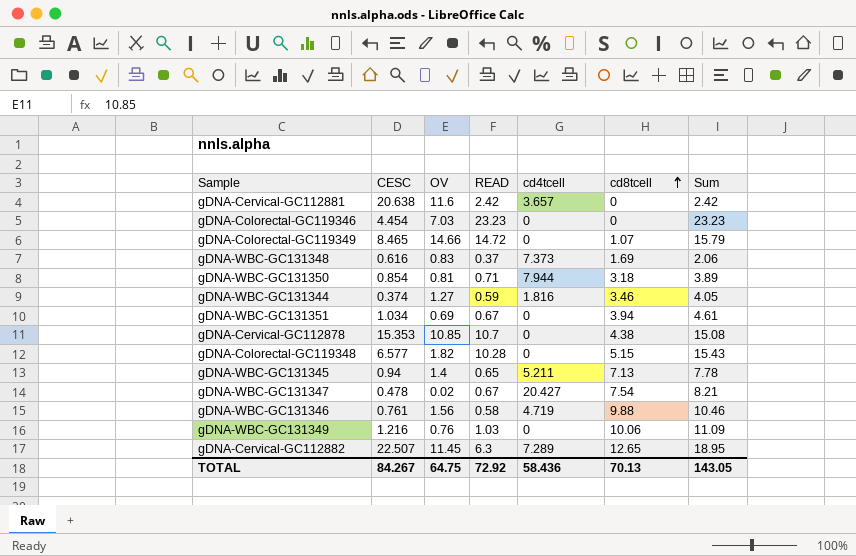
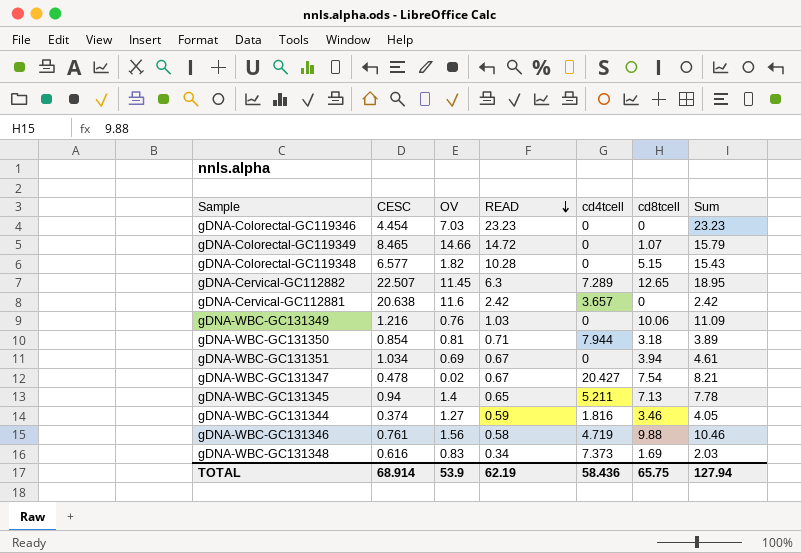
row order: cd8tcell ascending -> READ descending
row gDNA-Cervical-GC112878: 15.353 | 10.85 | 10.7 | 0 | 4.38 | 15.08 -> none
gDNA-WBC-GC131348 | READ: 0.37 -> 0.34
gDNA-WBC-GC131348 | Sum: 2.06 -> 2.03
TOTAL | CESC: 84.267 -> 68.914
TOTAL | OV: 64.75 -> 53.9
TOTAL | READ: 72.92 -> 62.19
TOTAL | cd8tcell: 70.13 -> 65.75
TOTAL | Sum: 143.05 -> 127.94

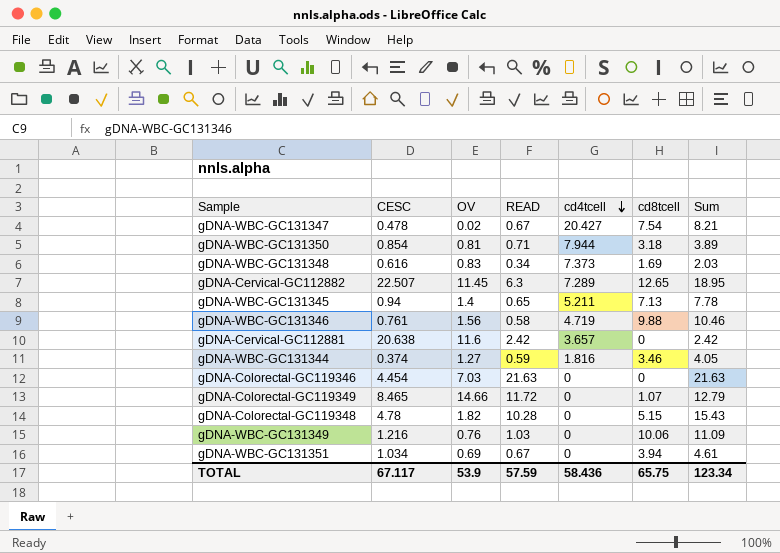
row order: READ descending -> cd4tcell descending
gDNA-Colorectal-GC119346 | READ: 23.23 -> 21.63
gDNA-Colorectal-GC119346 | Sum: 23.23 -> 21.63
gDNA-Colorectal-GC119349 | READ: 14.72 -> 11.72
gDNA-Colorectal-GC119349 | Sum: 15.79 -> 12.79
gDNA-Colorectal-GC119348 | CESC: 6.577 -> 4.78
TOTAL | CESC: 68.914 -> 67.117
TOTAL | READ: 62.19 -> 57.59
TOTAL | Sum: 127.94 -> 123.34

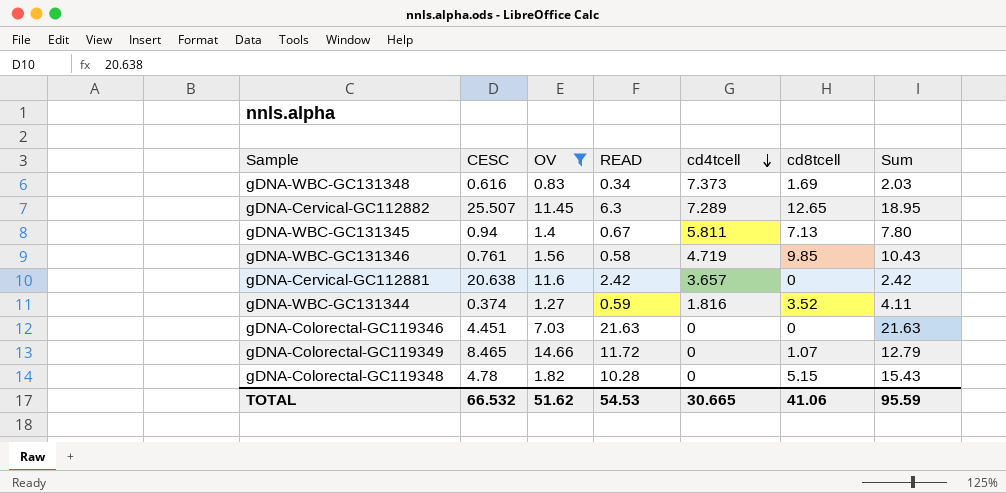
filter: none -> OV >= 0.83
gDNA-Cervical-GC112882 | CESC: 22.507 -> 25.507
gDNA-WBC-GC131345 | READ: 0.65 -> 0.67
gDNA-WBC-GC131345 | cd4tcell: 5.211 -> 5.811
gDNA-WBC-GC131345 | Sum: 7.78 -> 7.80
gDNA-WBC-GC131346 | cd8tcell: 9.88 -> 9.85
gDNA-WBC-GC131346 | Sum: 10.46 -> 10.43
gDNA-WBC-GC131344 | cd8tcell: 3.46 -> 3.52
gDNA-WBC-GC131344 | Sum: 4.05 -> 4.11
gDNA-Colorectal-GC119346 | CESC: 4.454 -> 4.451
TOTAL | CESC: 67.117 -> 66.532
TOTAL | OV: 53.9 -> 51.62
TOTAL | READ: 57.59 -> 54.53
TOTAL | cd4tcell: 58.436 -> 30.665
TOTAL | cd8tcell: 65.75 -> 41.06
TOTAL | Sum: 123.34 -> 95.59

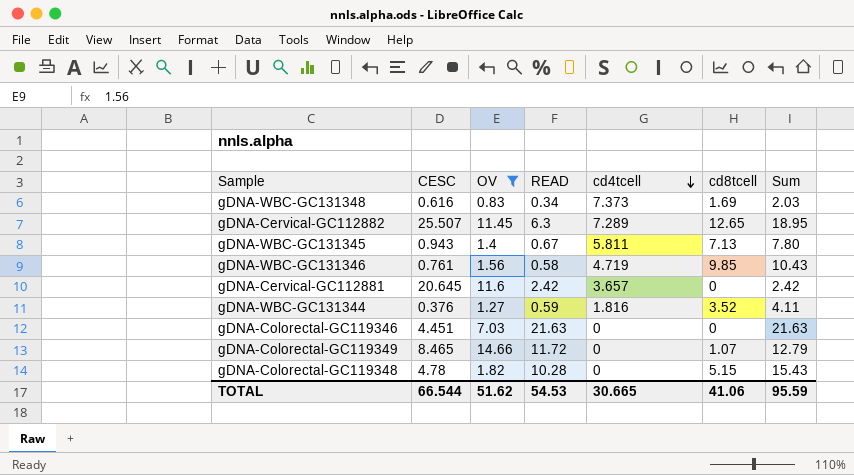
gDNA-WBC-GC131345 | CESC: 0.94 -> 0.943
gDNA-Cervical-GC112881 | CESC: 20.638 -> 20.645
gDNA-WBC-GC131344 | CESC: 0.374 -> 0.376
TOTAL | CESC: 66.532 -> 66.544

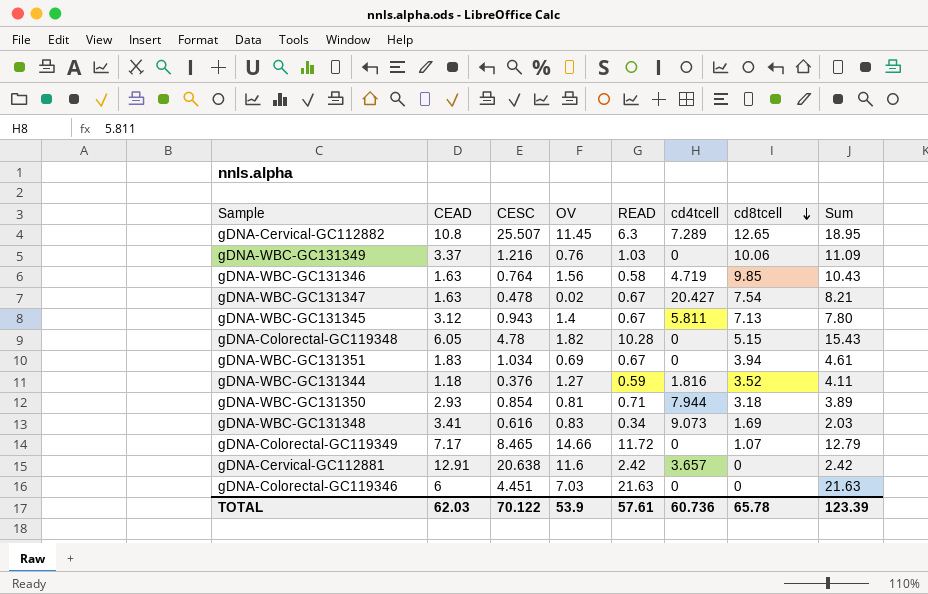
filter: OV >= 0.83 -> none
row order: cd4tcell descending -> cd8tcell descending
column CEAD | position: none -> 2
gDNA-WBC-GC131346 | CESC: 0.761 -> 0.764
gDNA-WBC-GC131348 | cd4tcell: 7.373 -> 9.073
gDNA-Cervical-GC112881 | CESC: 20.645 -> 20.638
TOTAL | CESC: 66.544 -> 70.122
TOTAL | OV: 51.62 -> 53.9
TOTAL | READ: 54.53 -> 57.61
TOTAL | cd4tcell: 30.665 -> 60.736
TOTAL | cd8tcell: 41.06 -> 65.78
TOTAL | Sum: 95.59 -> 123.39

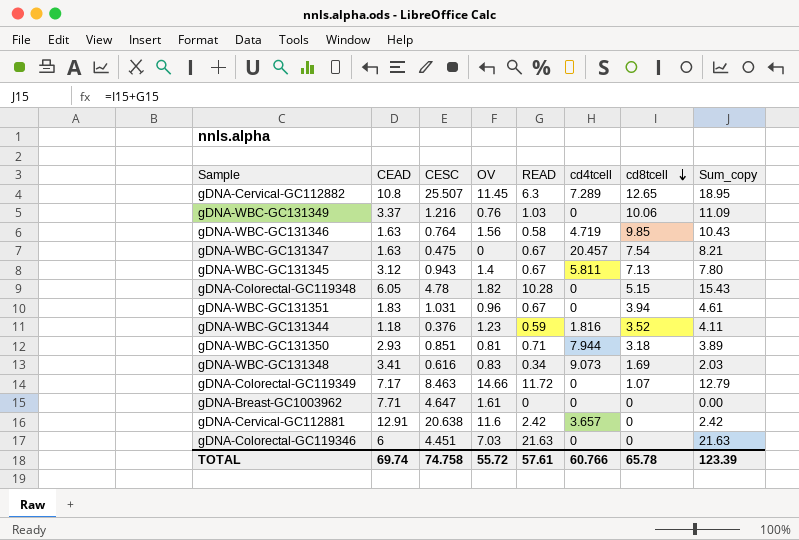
column name: Sum -> Sum_copy
gDNA-WBC-GC131347 | CESC: 0.478 -> 0.475
gDNA-WBC-GC131347 | OV: 0.02 -> 0
gDNA-WBC-GC131347 | cd4tcell: 20.427 -> 20.457
gDNA-WBC-GC131351 | CESC: 1.034 -> 1.031
gDNA-WBC-GC131351 | OV: 0.69 -> 0.96
gDNA-WBC-GC131344 | OV: 1.27 -> 1.23
gDNA-WBC-GC131350 | CESC: 0.854 -> 0.851
gDNA-Colorectal-GC119349 | CESC: 8.465 -> 8.463
row gDNA-Breast-GC1003962: none -> 7.71 | 4.647 | 1.61 | 0 | 0 | 0 | 0.00
TOTAL | CEAD: 62.03 -> 69.74
TOTAL | CESC: 70.122 -> 74.758
TOTAL | OV: 53.9 -> 55.72
TOTAL | cd4tcell: 60.736 -> 60.766

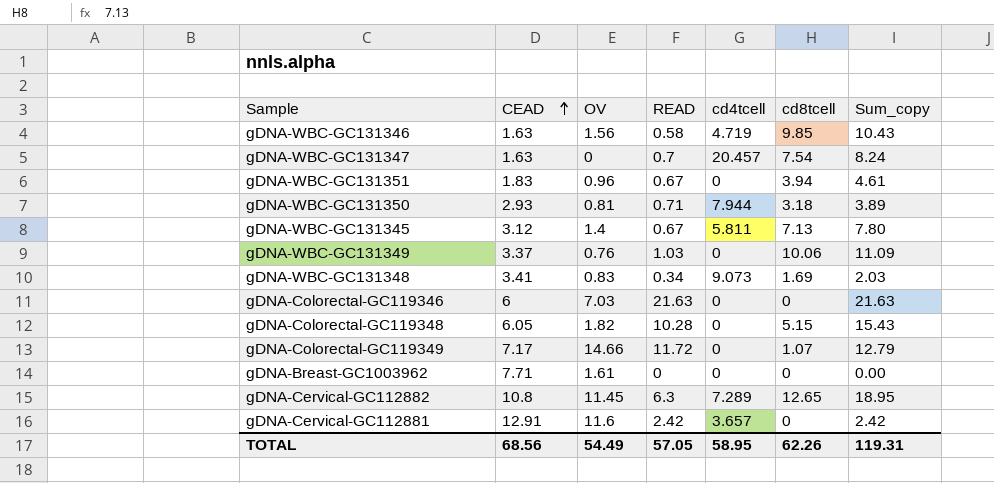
row order: cd8tcell descending -> CEAD ascending
column CESC | position: 3 -> none
row gDNA-WBC-GC131344: 1.18 | 0.376 | 1.23 | 0.59 | 1.816 | 3.52 | 4.11 -> none
gDNA-WBC-GC131347 | READ: 0.67 -> 0.7
gDNA-WBC-GC131347 | Sum_copy: 8.21 -> 8.24
TOTAL | CEAD: 69.74 -> 68.56
TOTAL | OV: 55.72 -> 54.49
TOTAL | READ: 57.61 -> 57.05
TOTAL | cd4tcell: 60.766 -> 58.95
TOTAL | cd8tcell: 65.78 -> 62.26
TOTAL | Sum_copy: 123.39 -> 119.31

